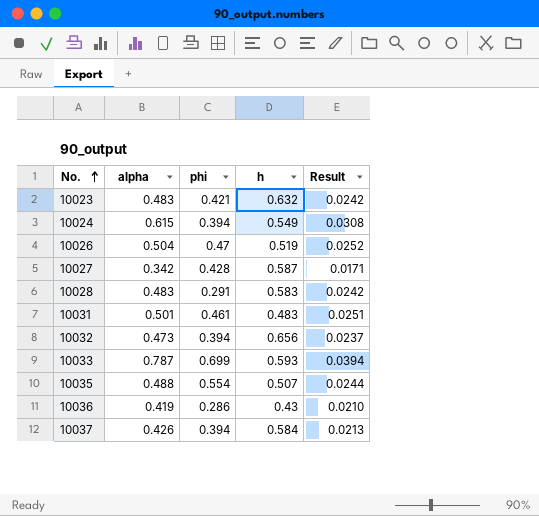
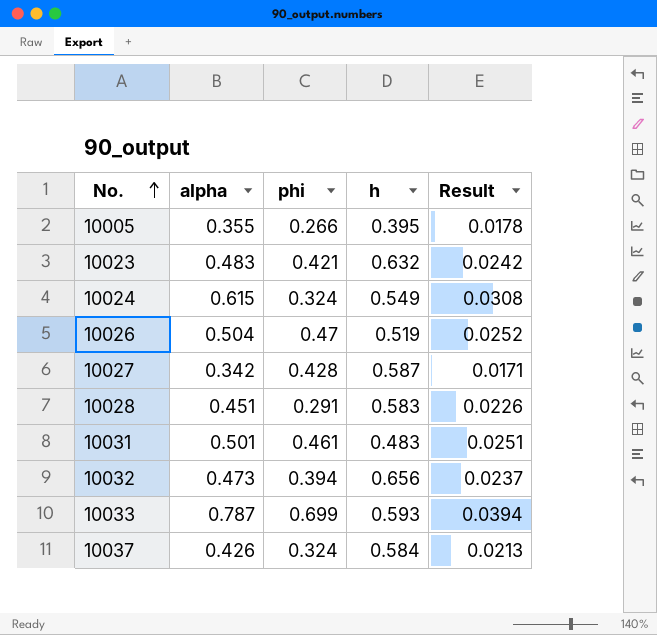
row 10035: 0.488 | 0.554 | 0.507 | 0.0244 -> none
row 10036: 0.419 | 0.286 | 0.43 | 0.0210 -> none
row 10005: none -> 0.355 | 0.266 | 0.395 | 0.0178
10024 | phi: 0.394 -> 0.324
10028 | alpha: 0.483 -> 0.451
10028 | Result: 0.0242 -> 0.0226
10037 | phi: 0.394 -> 0.324

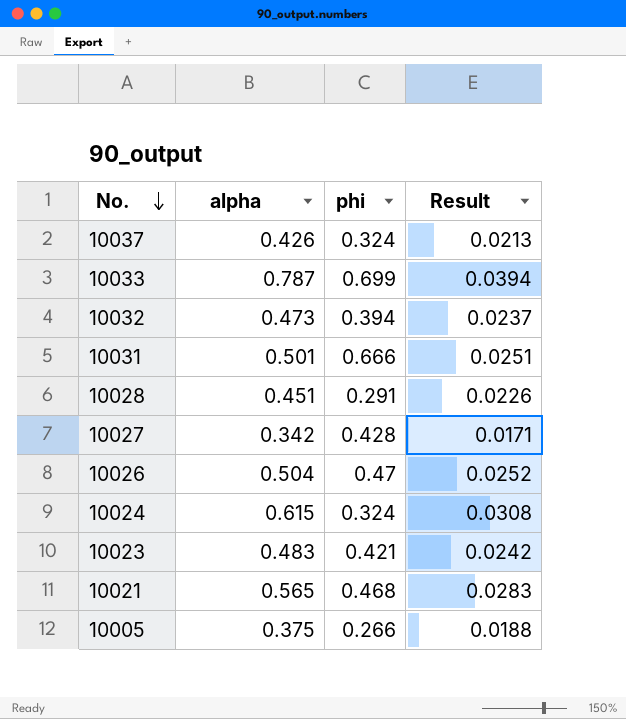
row order: No. ascending -> No. descending
column h | position: 4 -> none
10031 | phi: 0.461 -> 0.666
row 10021: none -> 0.565 | 0.468 | 0.0283
10005 | alpha: 0.355 -> 0.375
10005 | Result: 0.0178 -> 0.0188

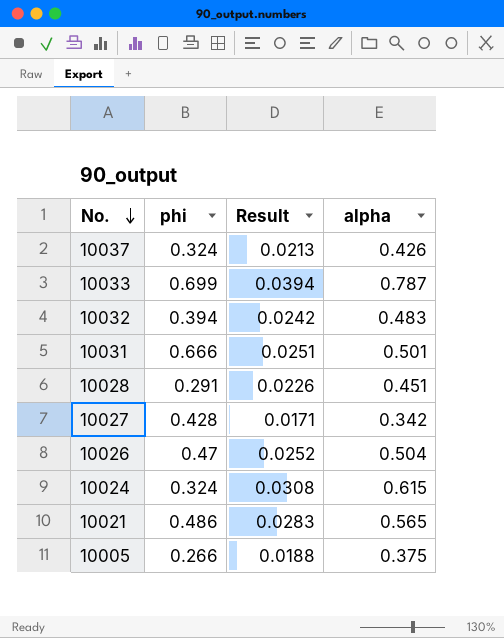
column alpha | position: 2 -> 4
row 10023: 0.483 | 0.421 | 0.0242 -> none
10032 | Result: 0.0237 -> 0.0242
10032 | alpha: 0.473 -> 0.483
10021 | phi: 0.468 -> 0.486

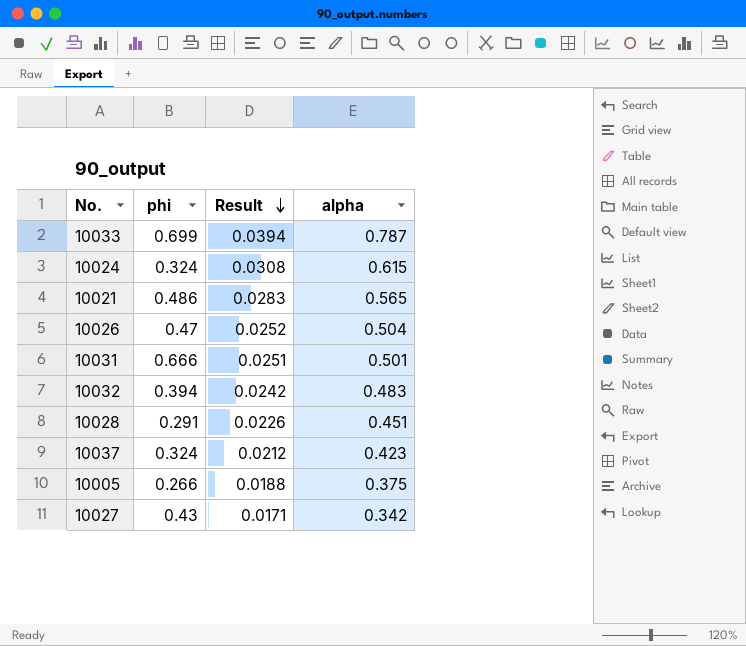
row order: No. descending -> Result descending
10037 | Result: 0.0213 -> 0.0212
10037 | alpha: 0.426 -> 0.423
10027 | phi: 0.428 -> 0.43

